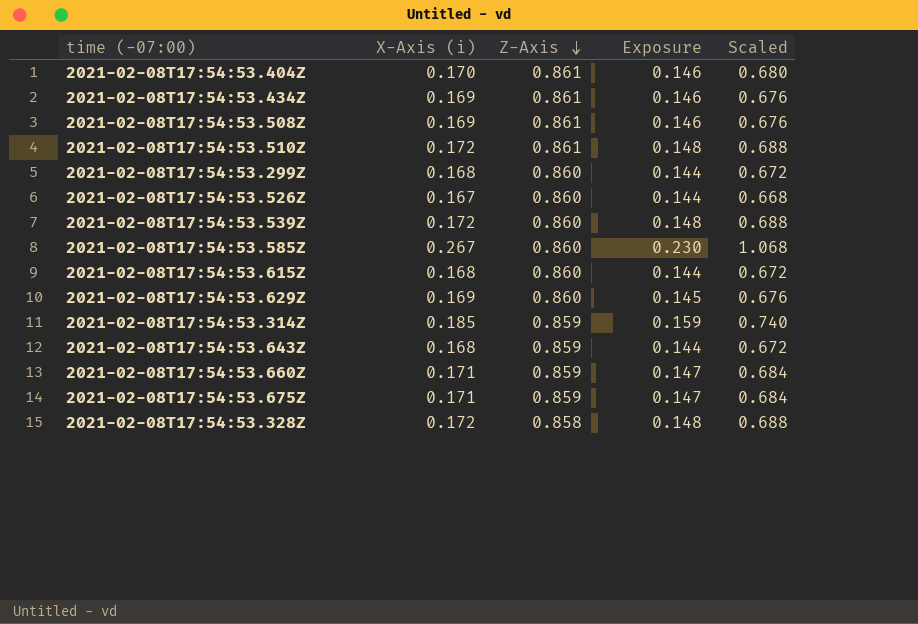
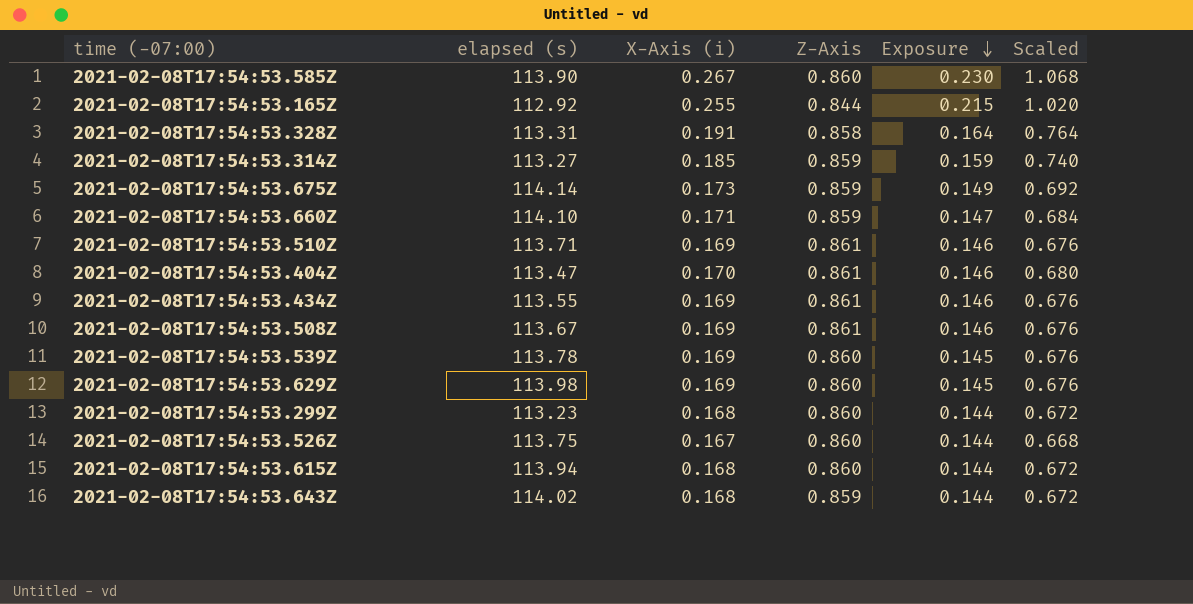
row order: Z-Axis descending -> Exposure descending
column elapsed (s) | position: none -> 2
row 2021-02-08T17:54:53.165Z: none -> 112.92 | 0.255 | 0.844 | 0.215 | 1.020
2021-02-08T17:54:53.328Z | X-Axis (i): 0.172 -> 0.191
2021-02-08T17:54:53.328Z | Exposure: 0.148 -> 0.164
2021-02-08T17:54:53.328Z | Scaled: 0.688 -> 0.764
2021-02-08T17:54:53.675Z | X-Axis (i): 0.171 -> 0.173
2021-02-08T17:54:53.675Z | Exposure: 0.147 -> 0.149
2021-02-08T17:54:53.675Z | Scaled: 0.684 -> 0.692
2021-02-08T17:54:53.510Z | X-Axis (i): 0.172 -> 0.169
2021-02-08T17:54:53.510Z | Exposure: 0.148 -> 0.146
2021-02-08T17:54:53.510Z | Scaled: 0.688 -> 0.676
2021-02-08T17:54:53.539Z | X-Axis (i): 0.172 -> 0.169
2021-02-08T17:54:53.539Z | Exposure: 0.148 -> 0.145
2021-02-08T17:54:53.539Z | Scaled: 0.688 -> 0.676

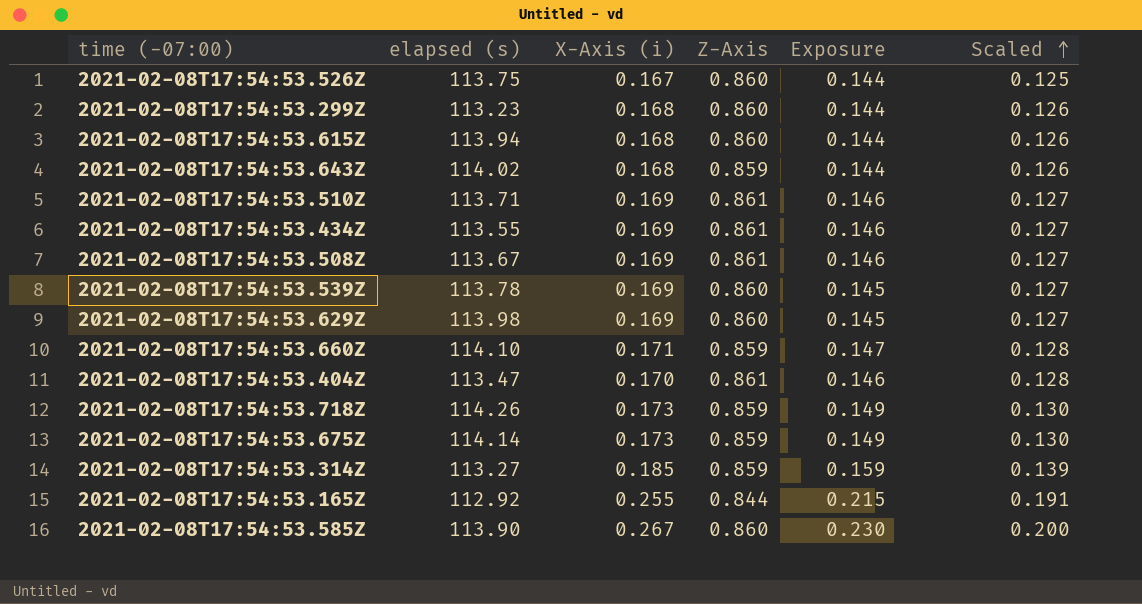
row order: Exposure descending -> Scaled ascending
column Scaled | formula: [X-Axis (i)] * 4 -> [X-Axis (i)] * 0.75
row 2021-02-08T17:54:53.328Z: 113.31 | 0.191 | 0.858 | 0.164 | 0.764 -> none
row 2021-02-08T17:54:53.718Z: none -> 114.26 | 0.173 | 0.859 | 0.149 | 0.130

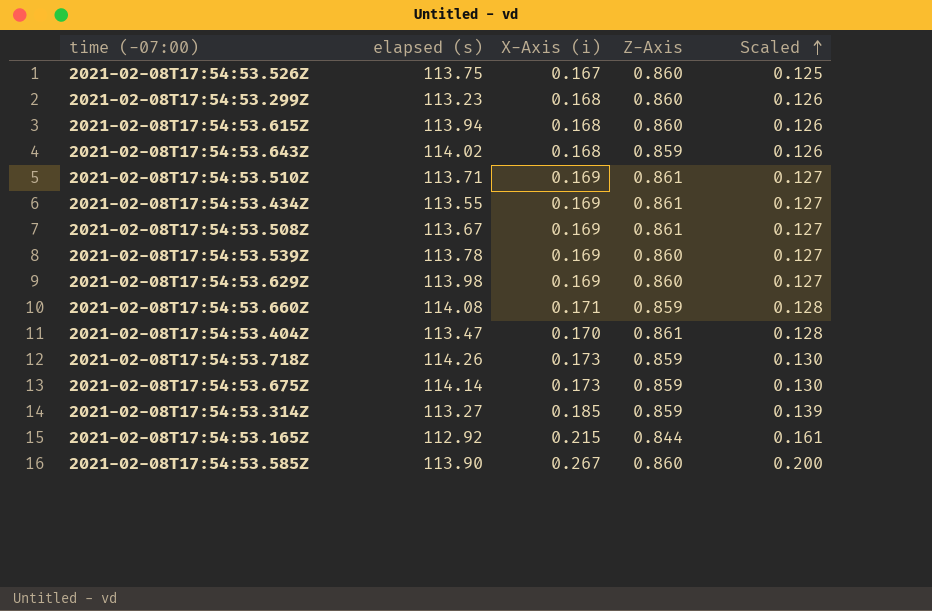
column Exposure | formula: [X-Axis (i)] * [Z-Axis] -> none
2021-02-08T17:54:53.660Z | elapsed (s): 114.10 -> 114.08
2021-02-08T17:54:53.165Z | X-Axis (i): 0.255 -> 0.215
2021-02-08T17:54:53.165Z | Scaled: 0.191 -> 0.161

